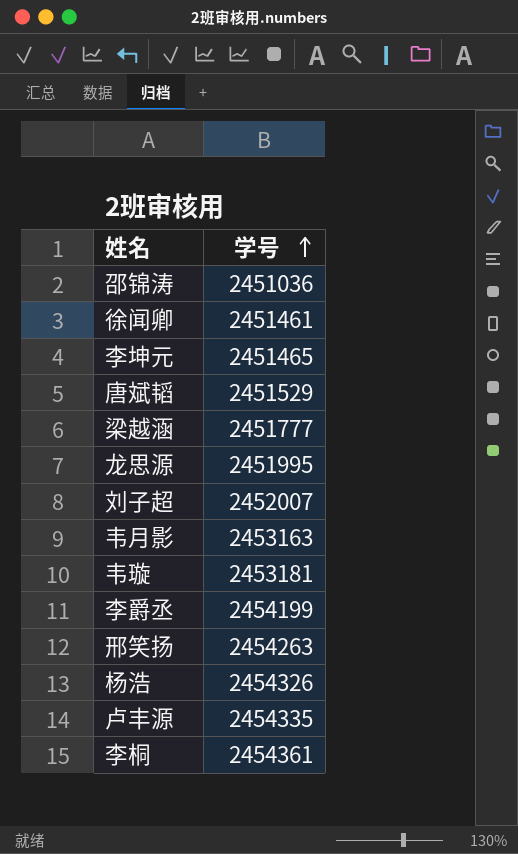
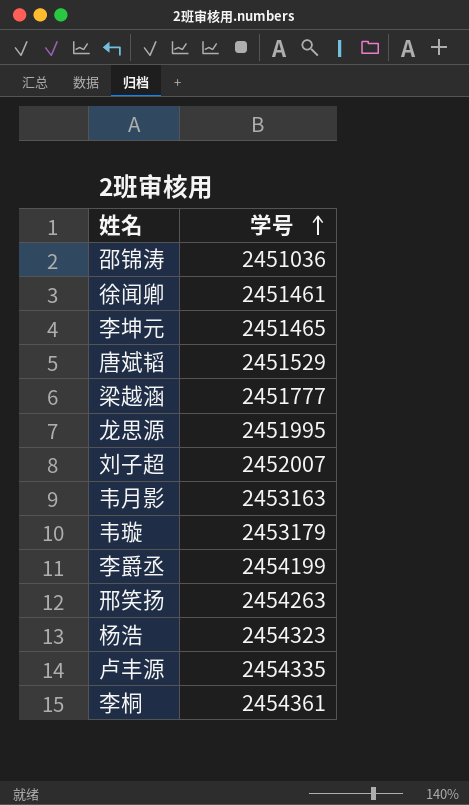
韦璇 | 学号: 2453181 -> 2453179
杨浩 | 学号: 2454326 -> 2454323

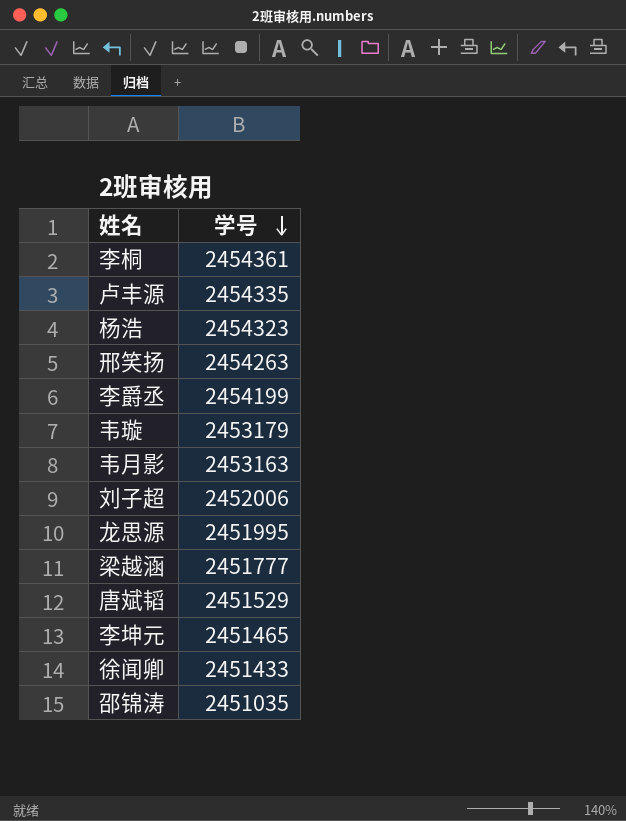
row order: 学号 ascending -> 学号 descending
刘子超 | 学号: 2452007 -> 2452006
徐闻卿 | 学号: 2451461 -> 2451433
邵锦涛 | 学号: 2451036 -> 2451035

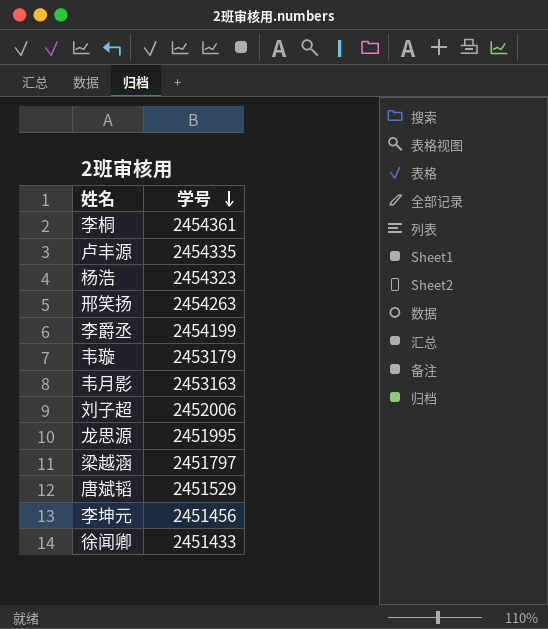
row 邵锦涛: 2451035 -> none
梁越涵 | 学号: 2451777 -> 2451797
李坤元 | 学号: 2451465 -> 2451456

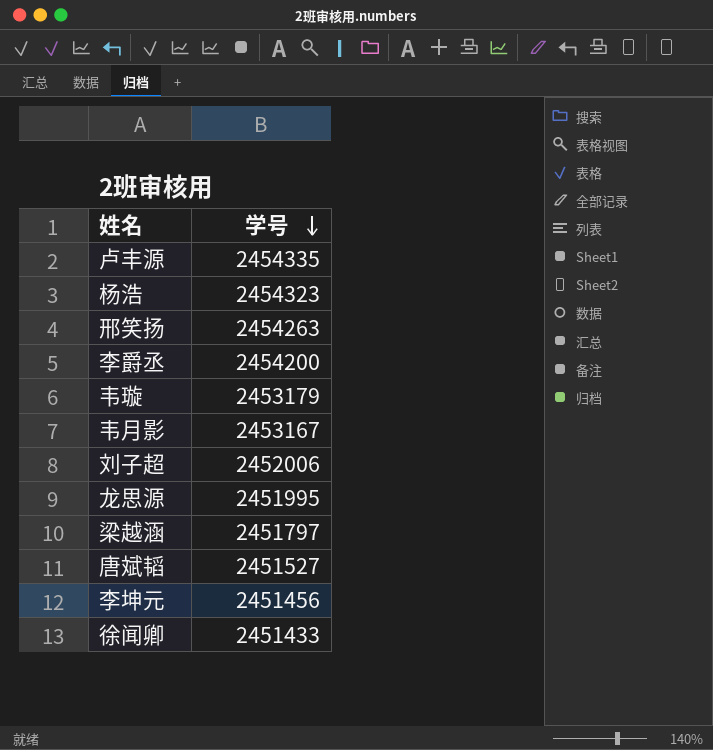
row 李桐: 2454361 -> none
李爵丞 | 学号: 2454199 -> 2454200
韦月影 | 学号: 2453163 -> 2453167
唐斌韬 | 学号: 2451529 -> 2451527

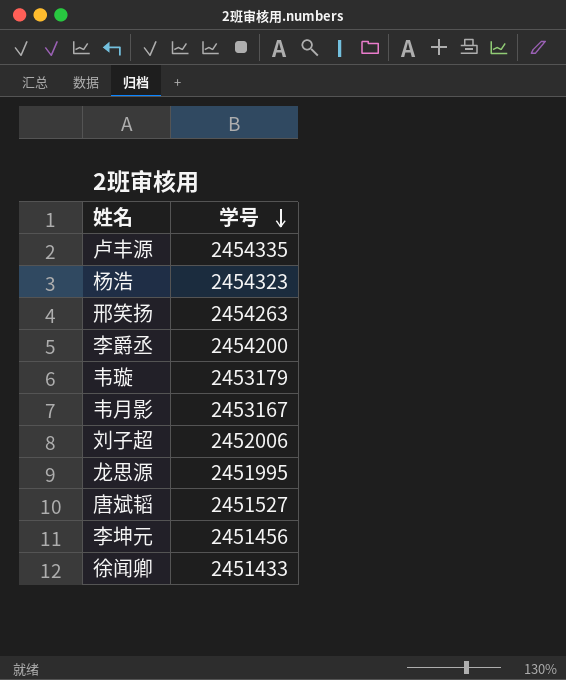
row 梁越涵: 2451797 -> none

